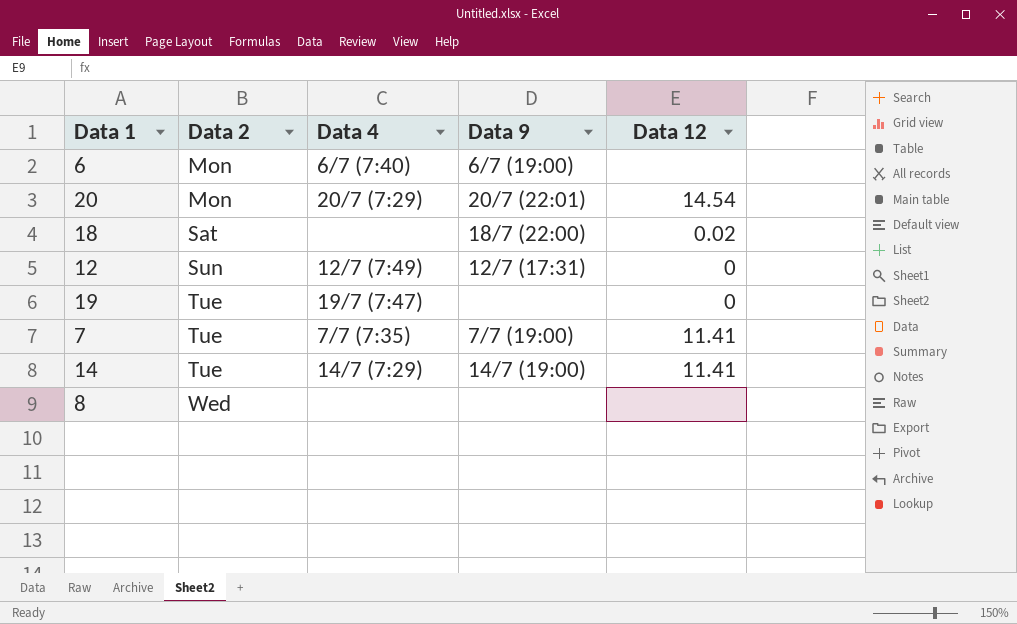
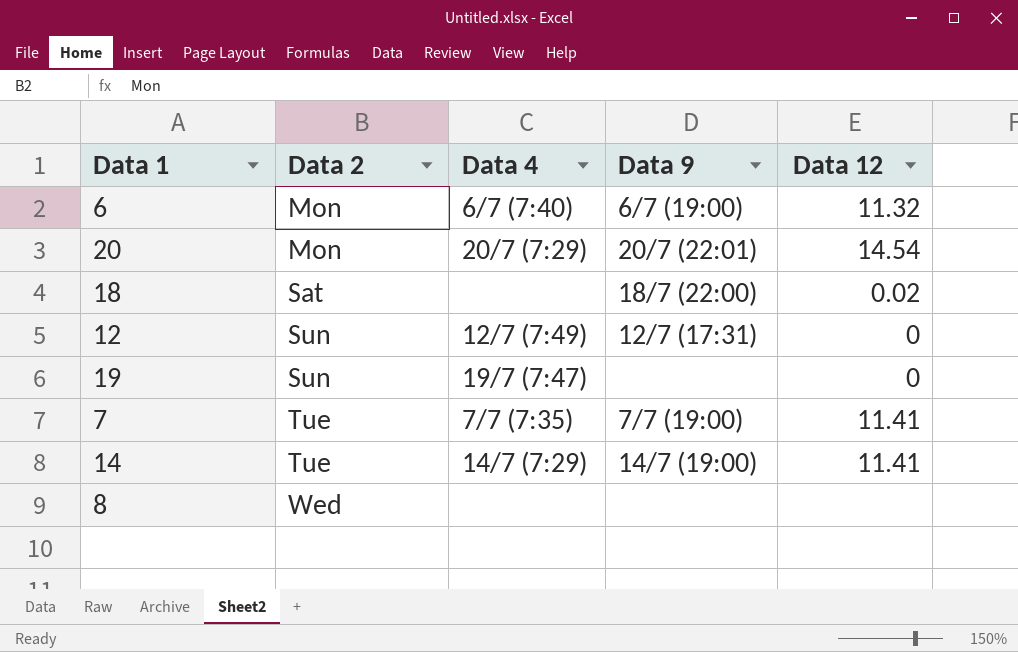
6 | Data 12: none -> 11.32
19 | Data 2: Tue -> Sun

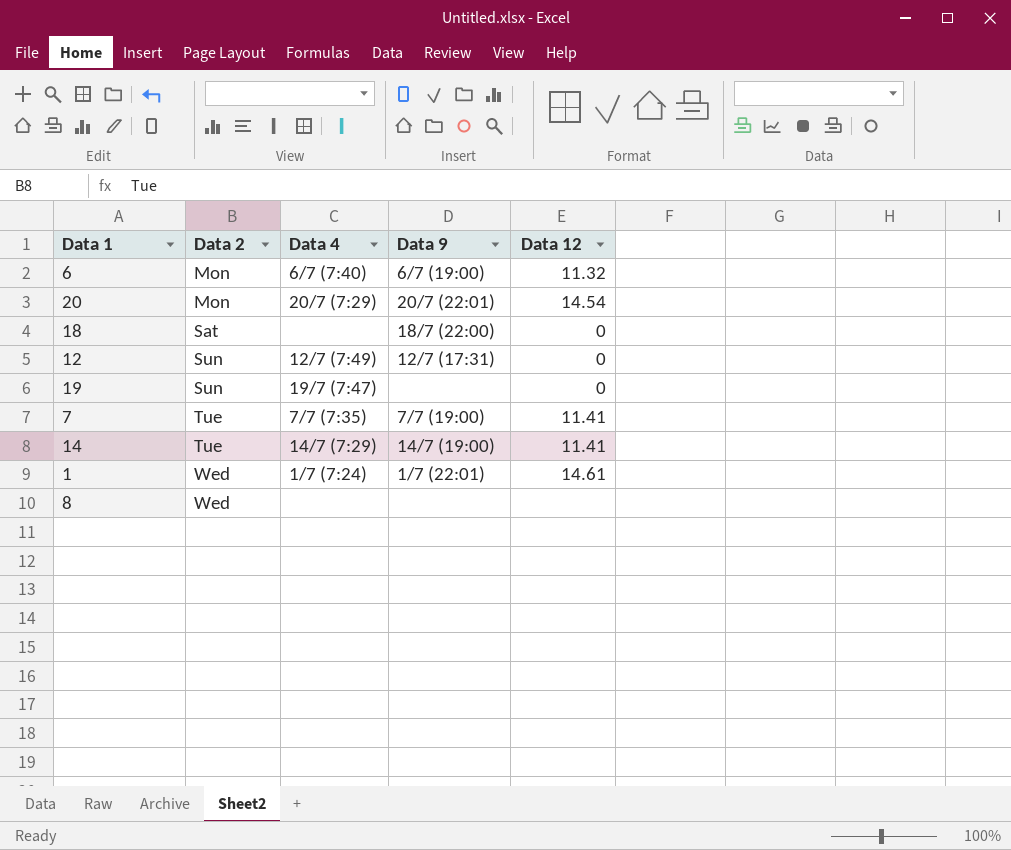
18 | Data 12: 0.02 -> 0
row 1: none -> Wed | 1/7 (7:24) | 1/7 (22:01) | 14.61

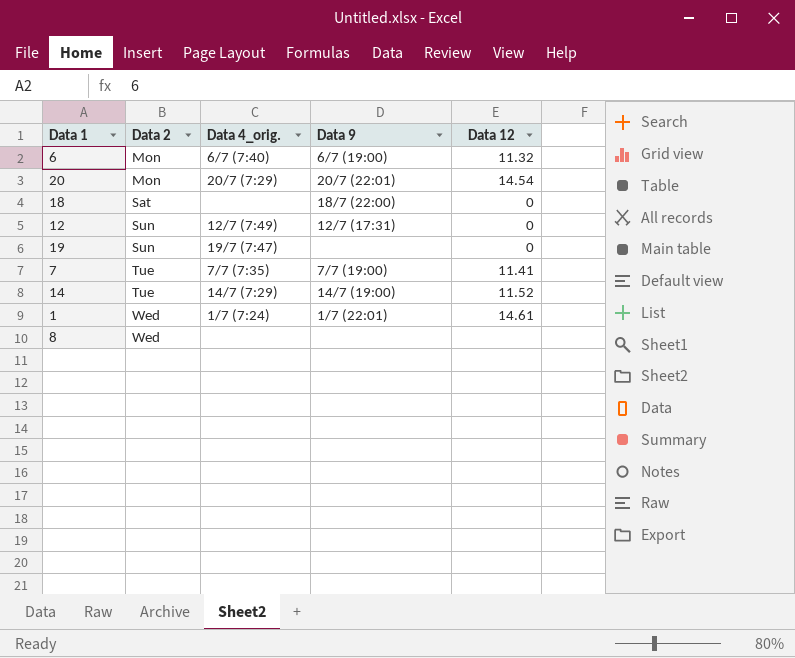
column name: Data 4 -> Data 4_orig.
14 | Data 12: 11.41 -> 11.52

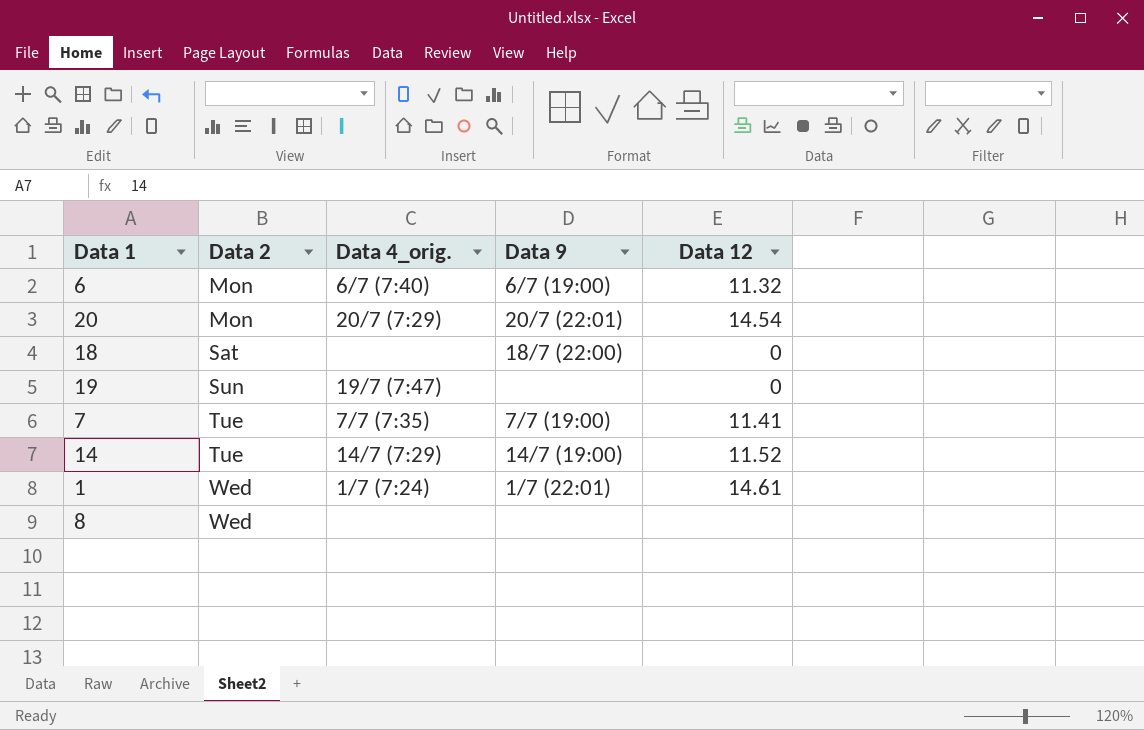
row 12: Sun | 12/7 (7:49) | 12/7 (17:31) | 0 -> none

